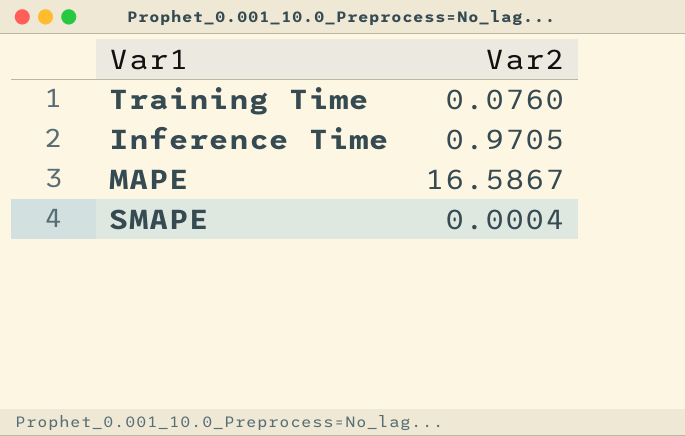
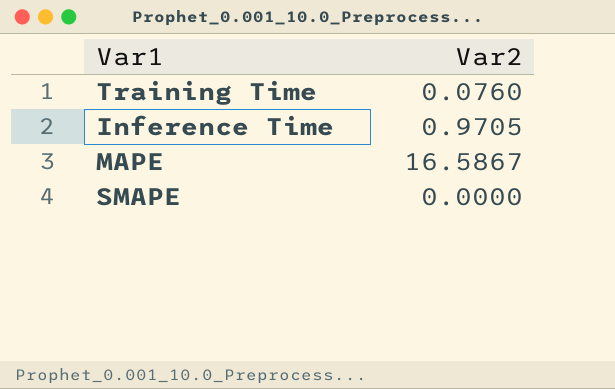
SMAPE | Var2: 0.0004 -> 0.0000

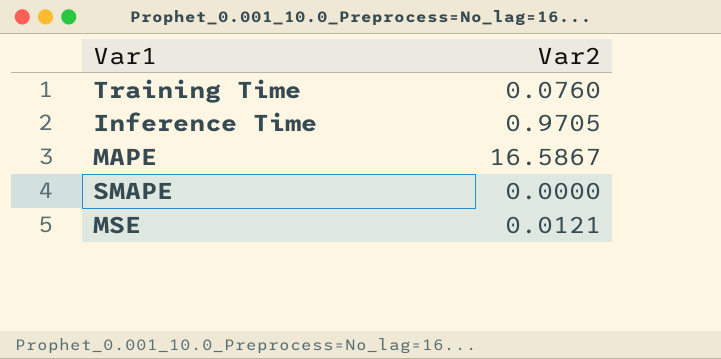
row MSE: none -> 0.0121

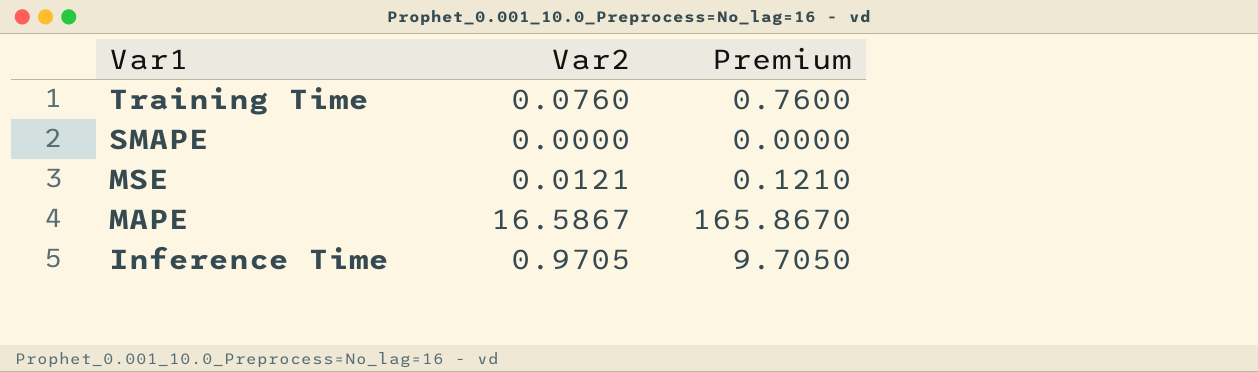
row order: none -> Var1 descending
column Premium | formula: none -> [Var2] * 10

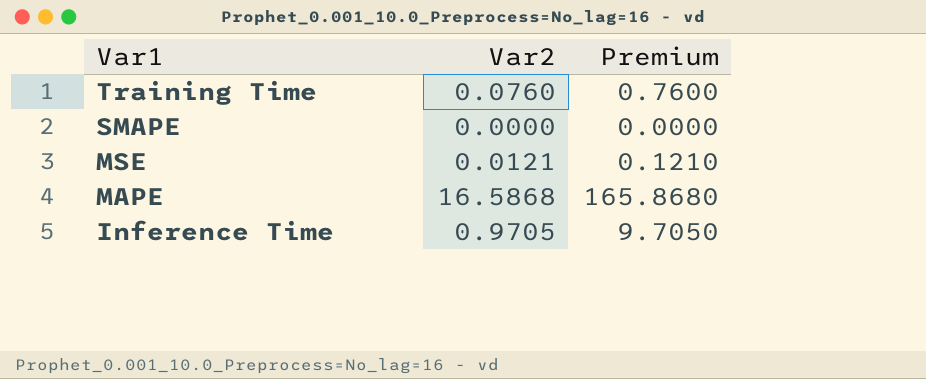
MAPE | Var2: 16.5867 -> 16.5868
MAPE | Premium: 165.8670 -> 165.8680

